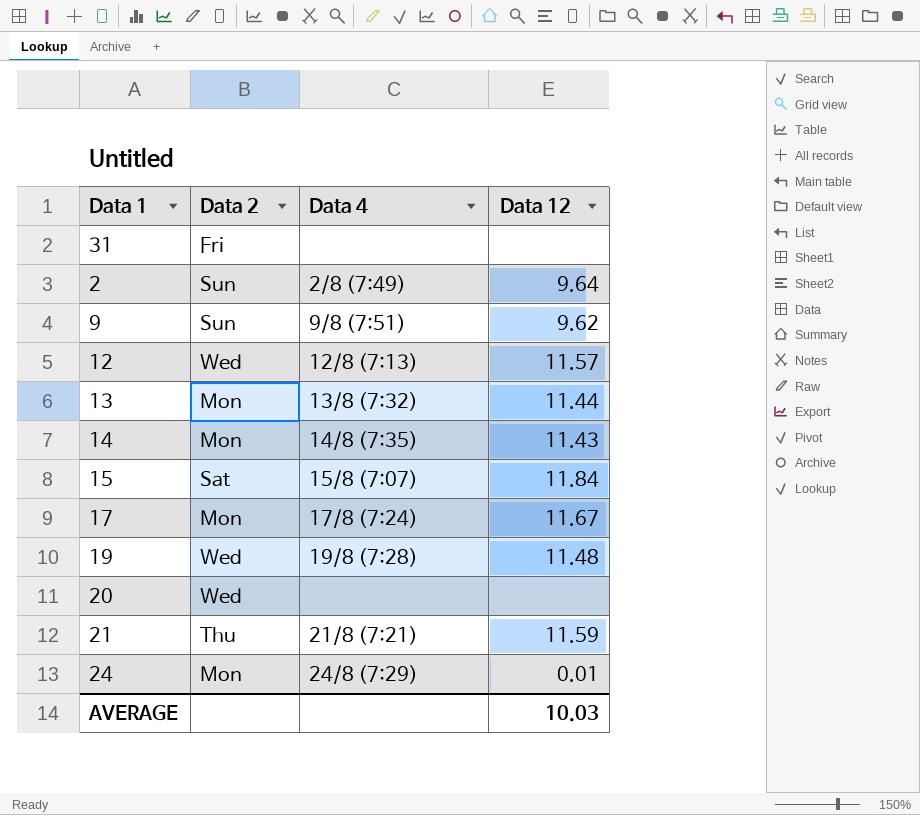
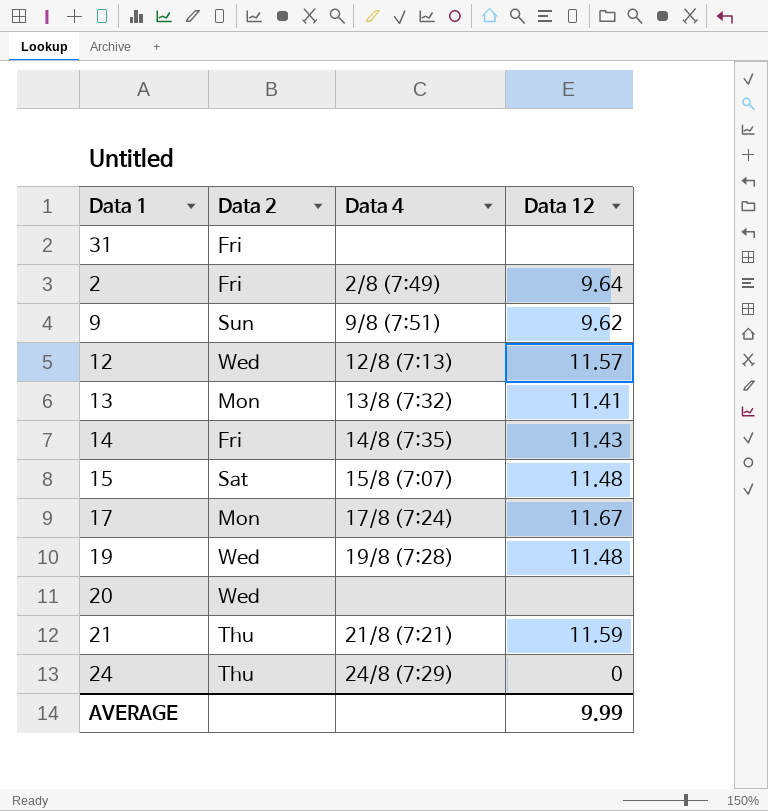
2 | Data 2: Sun -> Fri
13 | Data 12: 11.44 -> 11.41
14 | Data 2: Mon -> Fri
15 | Data 12: 11.84 -> 11.48
24 | Data 2: Mon -> Thu
24 | Data 12: 0.01 -> 0
AVERAGE | Data 12: 10.03 -> 9.99

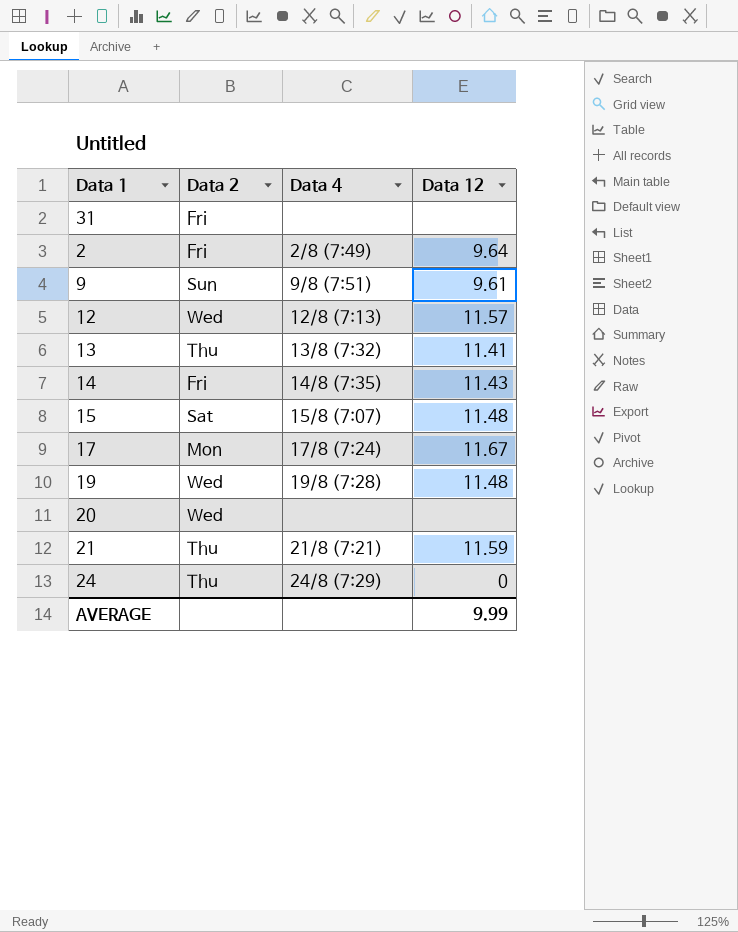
9 | Data 12: 9.62 -> 9.61
13 | Data 2: Mon -> Thu

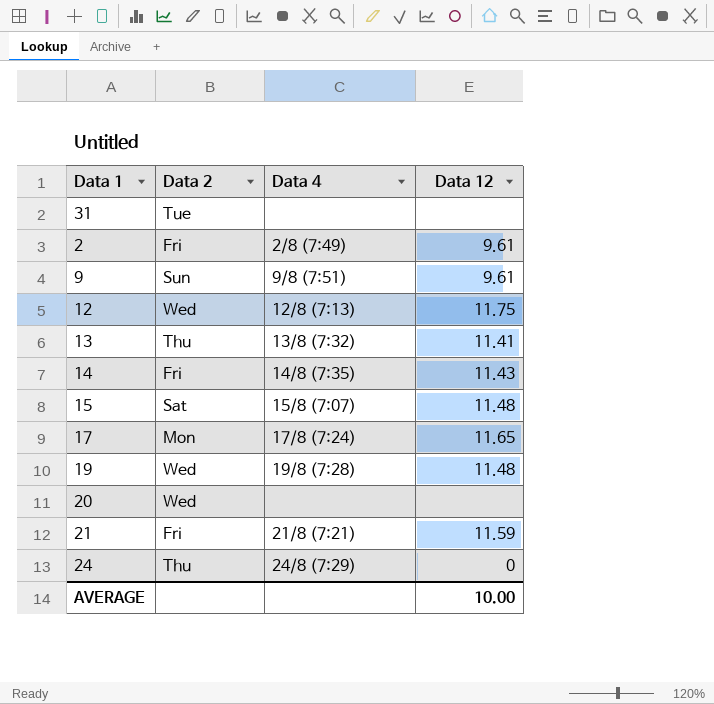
31 | Data 2: Fri -> Tue
2 | Data 12: 9.64 -> 9.61
12 | Data 12: 11.57 -> 11.75
17 | Data 12: 11.67 -> 11.65
21 | Data 2: Thu -> Fri
AVERAGE | Data 12: 9.99 -> 10.00

